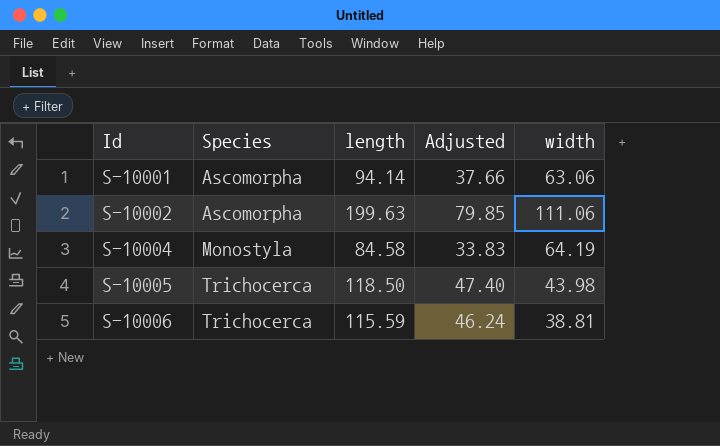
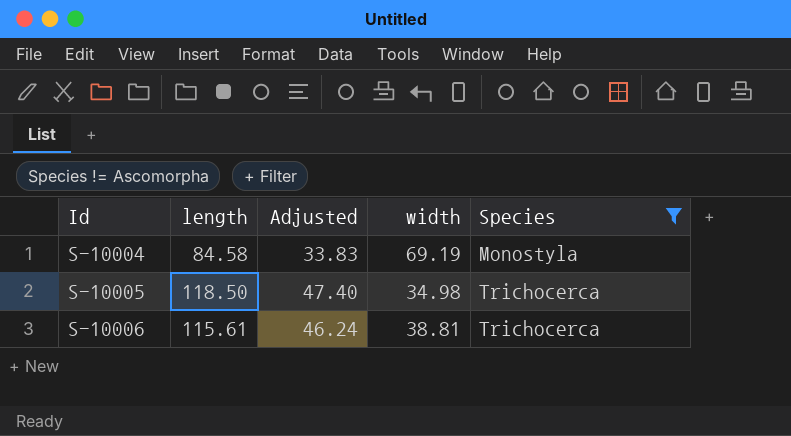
filter: none -> Species != Ascomorpha
column Species | position: 2 -> 5
S-10004 | width: 64.19 -> 69.19
S-10005 | width: 43.98 -> 34.98
S-10006 | length: 115.59 -> 115.61

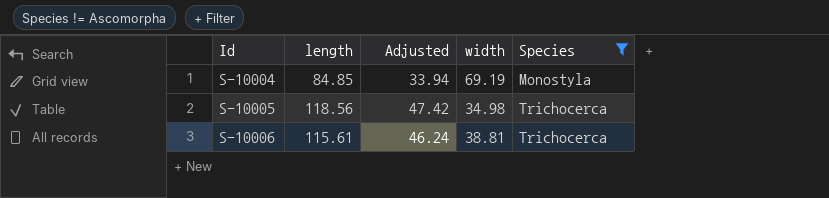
S-10004 | length: 84.58 -> 84.85
S-10004 | Adjusted: 33.83 -> 33.94
S-10005 | length: 118.50 -> 118.56
S-10005 | Adjusted: 47.40 -> 47.42

